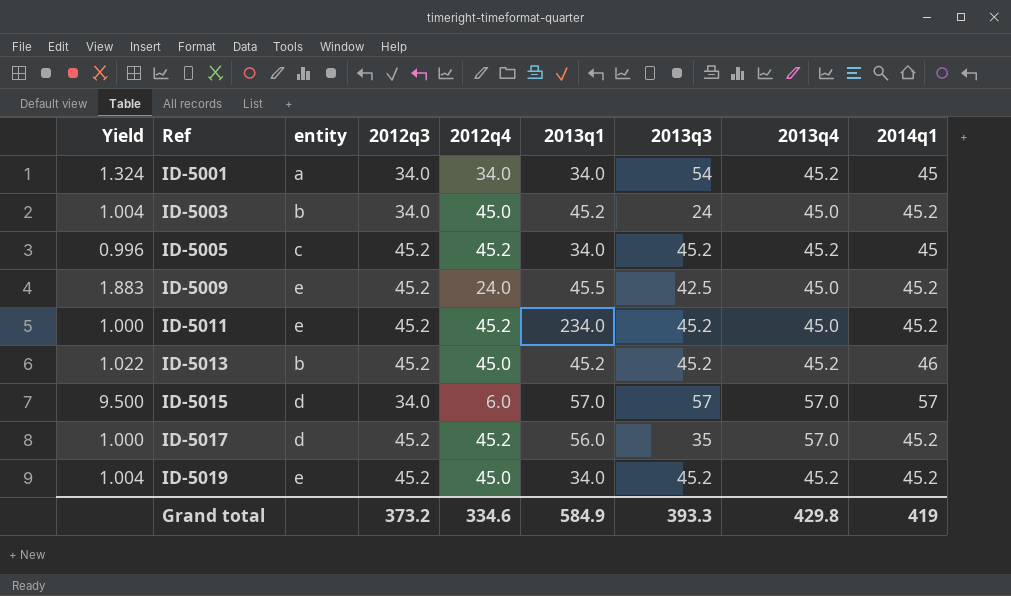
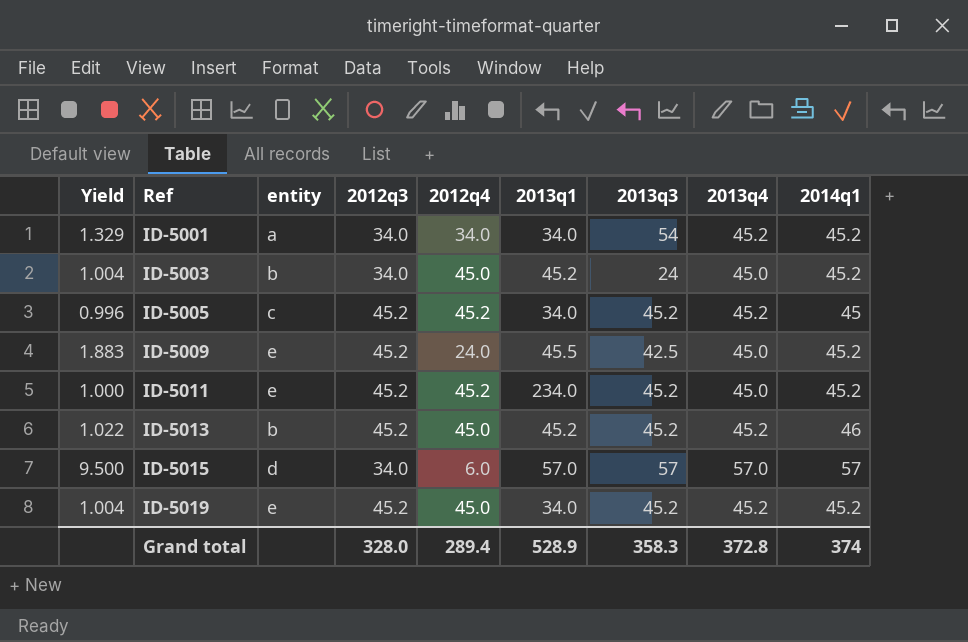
row ID-5017: 1.000 | d | 45.2 | 45.2 | 56.0 | 35 | 57.0 | 45.2 -> none
ID-5001 | Yield: 1.324 -> 1.329
ID-5001 | 2014q1: 45 -> 45.2
Grand total | 2012q3: 373.2 -> 328.0
Grand total | 2012q4: 334.6 -> 289.4
Grand total | 2013q1: 584.9 -> 528.9
Grand total | 2013q3: 393.3 -> 358.3
Grand total | 2013q4: 429.8 -> 372.8
Grand total | 2014q1: 419 -> 374

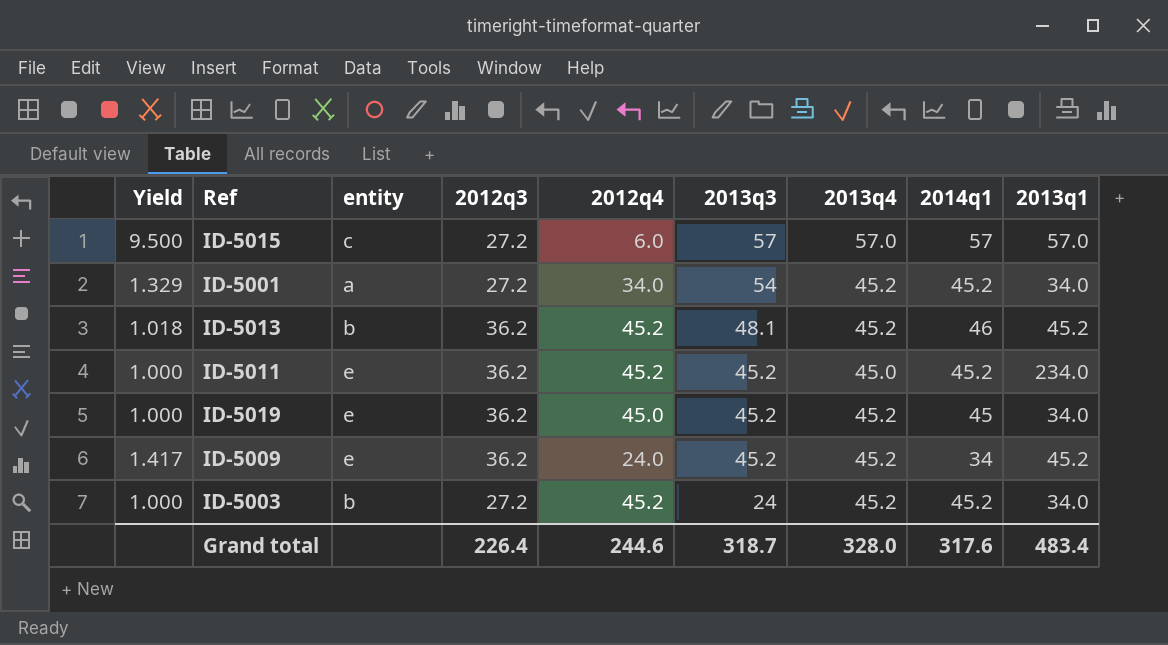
row order: Ref ascending -> 2013q3 descending
column 2013q1 | position: 6 -> 9
row ID-5005: 0.996 | c | 45.2 | 45.2 | 34.0 | 45.2 | 45.2 | 45 -> none
ID-5015 | entity: d -> c
ID-5015 | 2012q3: 34.0 -> 27.2
ID-5001 | 2012q3: 34.0 -> 27.2
ID-5013 | Yield: 1.022 -> 1.018
ID-5013 | 2012q3: 45.2 -> 36.2
ID-5013 | 2012q4: 45.0 -> 45.2
ID-5013 | 2013q3: 45.2 -> 48.1
ID-5011 | 2012q3: 45.2 -> 36.2
ID-5019 | Yield: 1.004 -> 1.000
ID-5019 | 2012q3: 45.2 -> 36.2
ID-5019 | 2014q1: 45.2 -> 45
ID-5009 | Yield: 1.883 -> 1.417
ID-5009 | 2012q3: 45.2 -> 36.2
ID-5009 | 2013q3: 42.5 -> 45.2
ID-5009 | 2013q4: 45.0 -> 45.2
ID-5009 | 2014q1: 45.2 -> 34
ID-5009 | 2013q1: 45.5 -> 45.2
ID-5003 | Yield: 1.004 -> 1.000
ID-5003 | 2012q3: 34.0 -> 27.2
ID-5003 | 2012q4: 45.0 -> 45.2
ID-5003 | 2013q4: 45.0 -> 45.2
ID-5003 | 2013q1: 45.2 -> 34.0
Grand total | 2012q3: 328.0 -> 226.4
Grand total | 2012q4: 289.4 -> 244.6
Grand total | 2013q3: 358.3 -> 318.7
Grand total | 2013q4: 372.8 -> 328.0
Grand total | 2014q1: 374 -> 317.6
Grand total | 2013q1: 528.9 -> 483.4

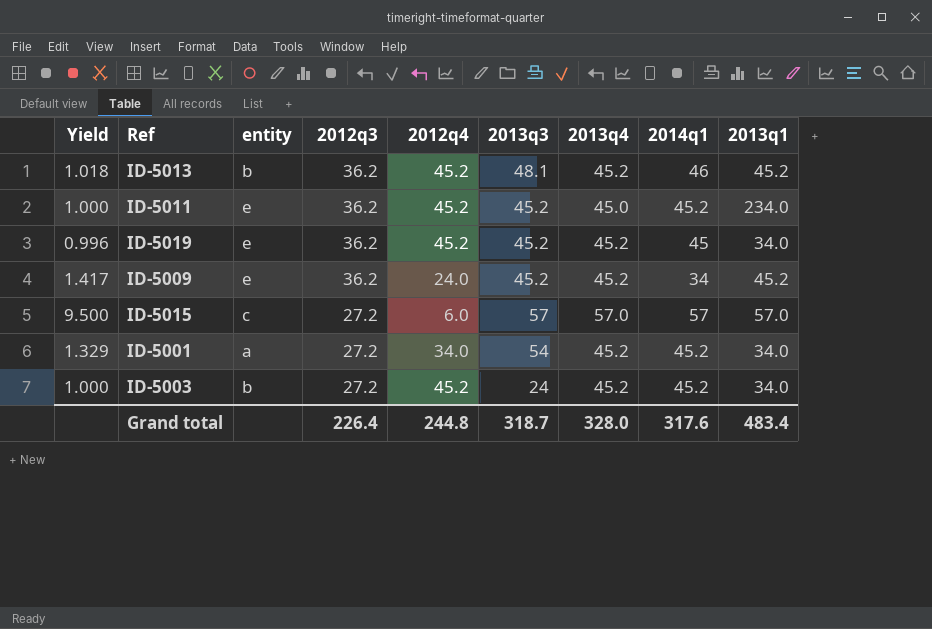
row order: 2013q3 descending -> 2012q3 descending
ID-5019 | Yield: 1.000 -> 0.996
ID-5019 | 2012q4: 45.0 -> 45.2
Grand total | 2012q4: 244.6 -> 244.8

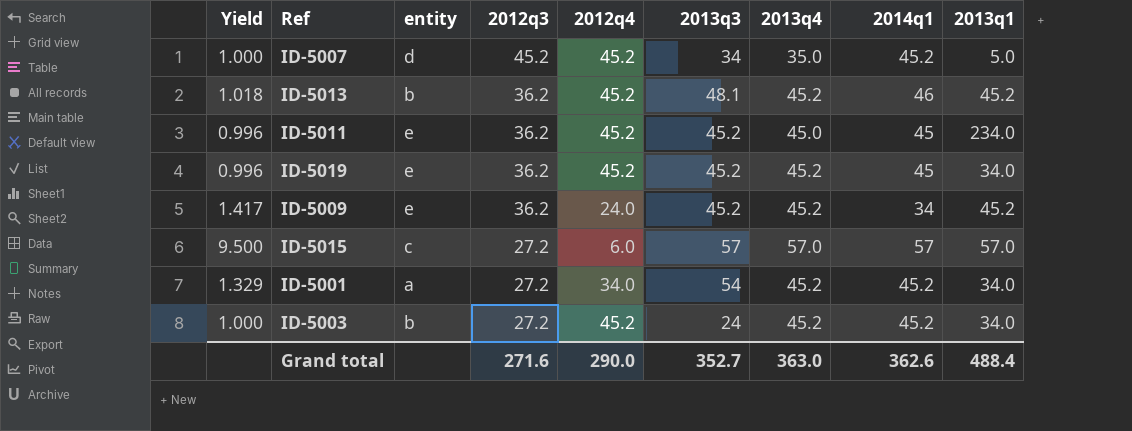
row ID-5007: none -> 1.000 | d | 45.2 | 45.2 | 34 | 35.0 | 45.2 | 5.0
ID-5011 | Yield: 1.000 -> 0.996
ID-5011 | 2014q1: 45.2 -> 45
Grand total | 2012q3: 226.4 -> 271.6
Grand total | 2012q4: 244.8 -> 290.0
Grand total | 2013q3: 318.7 -> 352.7
Grand total | 2013q4: 328.0 -> 363.0
Grand total | 2014q1: 317.6 -> 362.6
Grand total | 2013q1: 483.4 -> 488.4

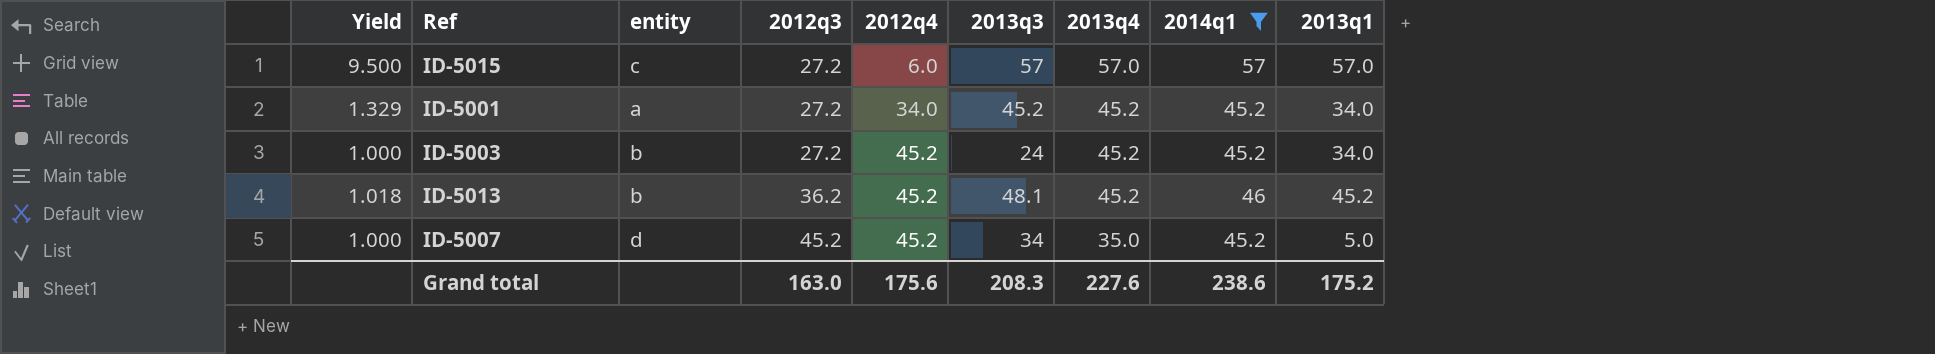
filter: none -> 2014q1 >= 45.2
row order: 2012q3 descending -> 2012q3 ascending
ID-5001 | 2013q3: 54 -> 45.2
Grand total | 2012q3: 271.6 -> 163.0
Grand total | 2012q4: 290.0 -> 175.6
Grand total | 2013q3: 352.7 -> 208.3
Grand total | 2013q4: 363.0 -> 227.6
Grand total | 2014q1: 362.6 -> 238.6
Grand total | 2013q1: 488.4 -> 175.2

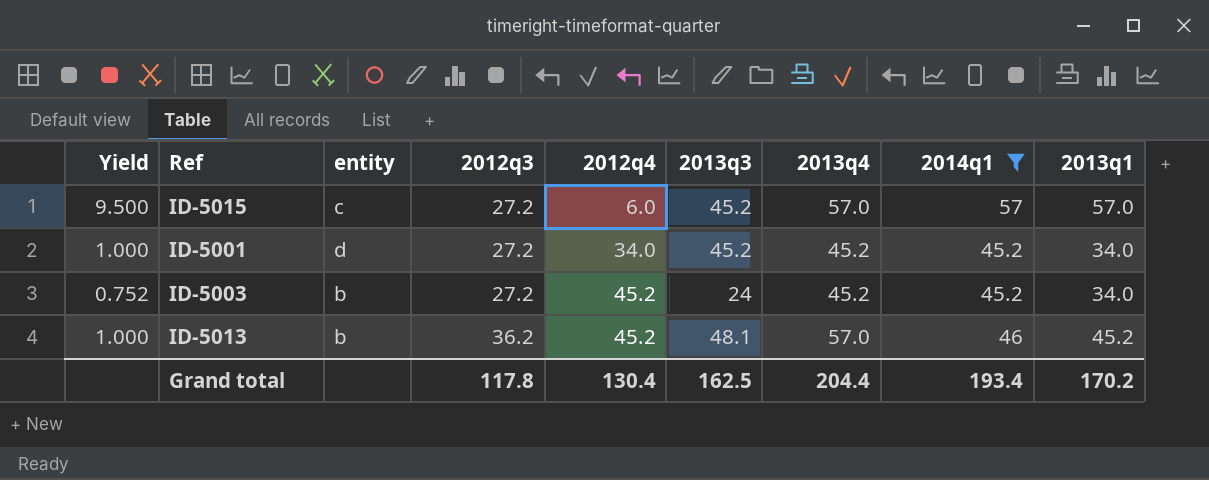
column Yield | formula: [2014q1] / [2012q4] -> [2013q1] / [2012q4]
row ID-5007: 1.000 | d | 45.2 | 45.2 | 34 | 35.0 | 45.2 | 5.0 -> none
ID-5015 | 2013q3: 57 -> 45.2
ID-5001 | entity: a -> d
ID-5013 | 2013q4: 45.2 -> 57.0
Grand total | 2012q3: 163.0 -> 117.8
Grand total | 2012q4: 175.6 -> 130.4
Grand total | 2013q3: 208.3 -> 162.5
Grand total | 2013q4: 227.6 -> 204.4
Grand total | 2014q1: 238.6 -> 193.4
Grand total | 2013q1: 175.2 -> 170.2

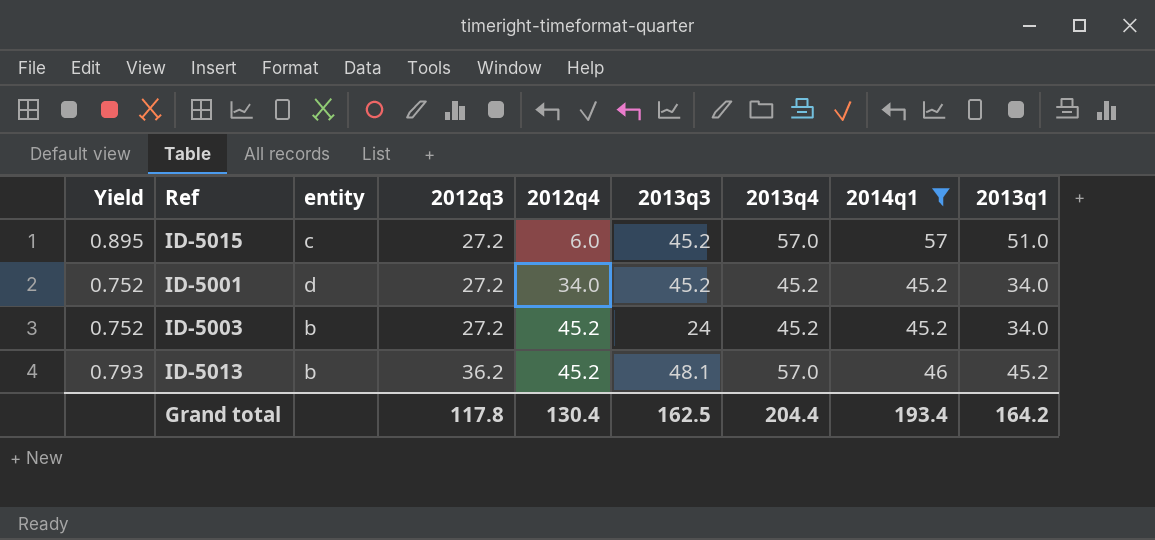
column Yield | formula: [2013q1] / [2012q4] -> [2013q1] / [2013q4]
ID-5015 | 2013q1: 57.0 -> 51.0
Grand total | 2013q1: 170.2 -> 164.2

